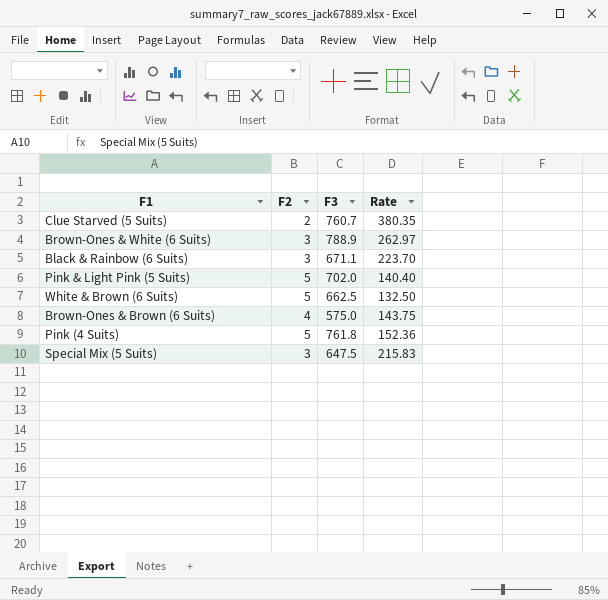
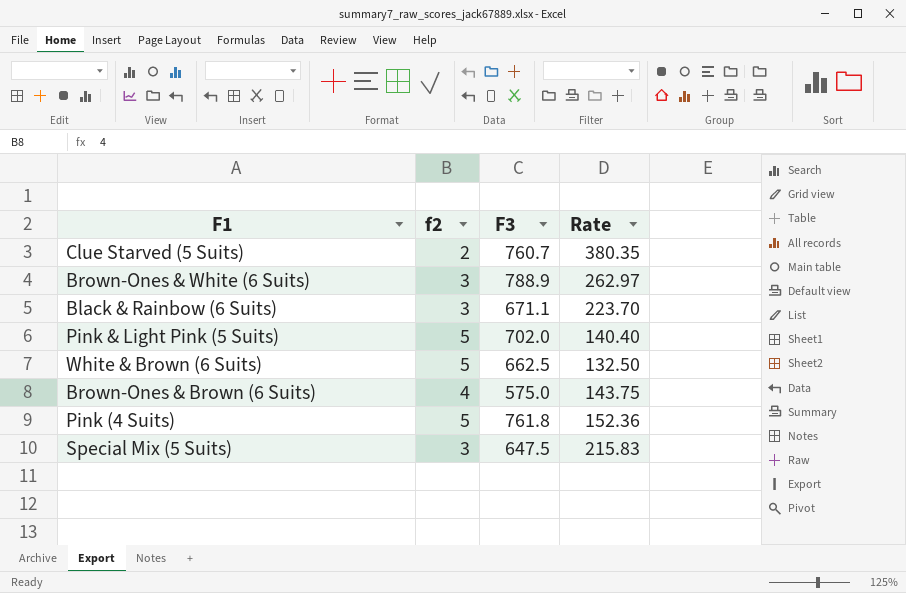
column name: F2 -> f2

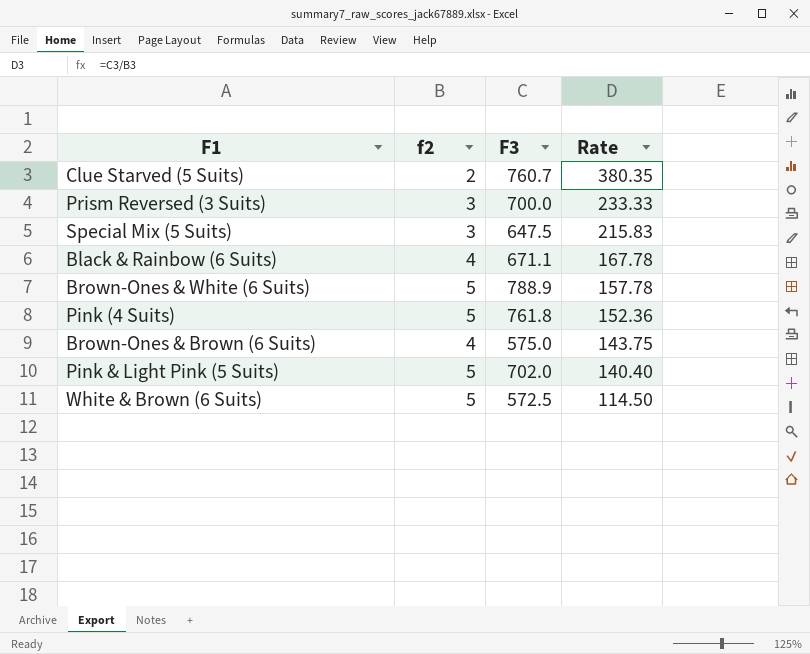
row order: none -> Rate descending
row Prism Reversed (3 Suits): none -> 3 | 700.0 | 233.33
Black & Rainbow (6 Suits) | f2: 3 -> 4
Black & Rainbow (6 Suits) | Rate: 223.70 -> 167.78
Brown-Ones & White (6 Suits) | f2: 3 -> 5
Brown-Ones & White (6 Suits) | Rate: 262.97 -> 157.78
White & Brown (6 Suits) | F3: 662.5 -> 572.5
White & Brown (6 Suits) | Rate: 132.50 -> 114.50

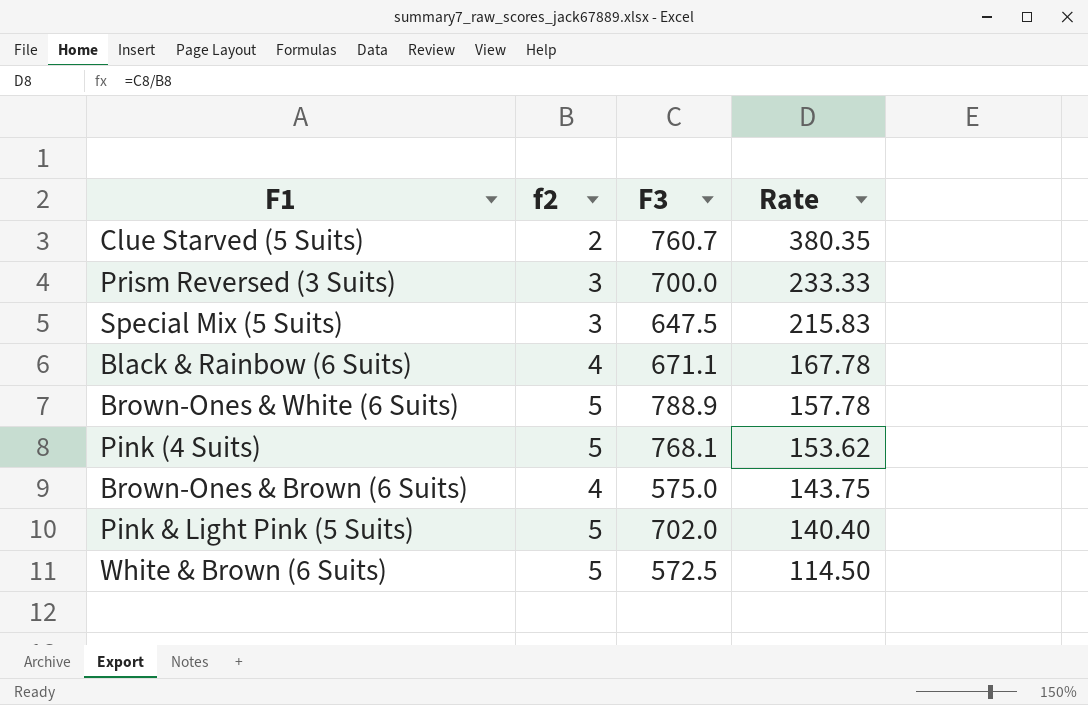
Pink (4 Suits) | F3: 761.8 -> 768.1
Pink (4 Suits) | Rate: 152.36 -> 153.62

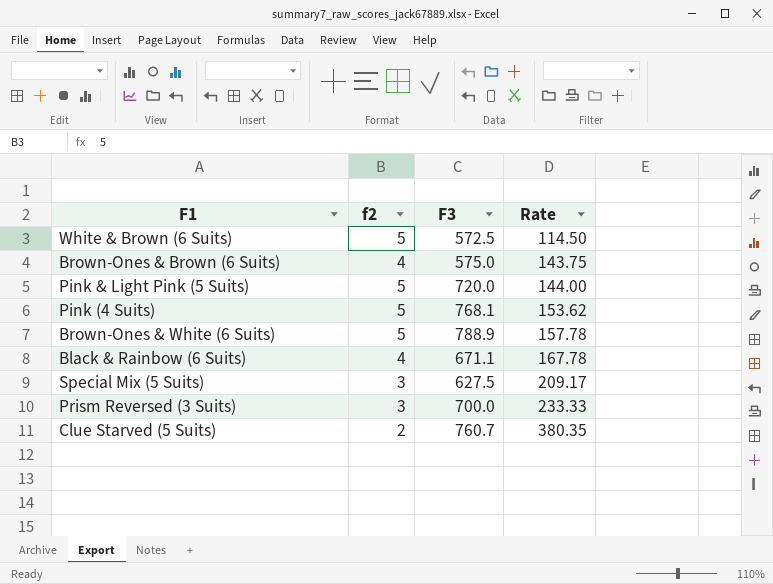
row order: Rate descending -> Rate ascending
Pink & Light Pink (5 Suits) | F3: 702.0 -> 720.0
Pink & Light Pink (5 Suits) | Rate: 140.40 -> 144.00
Special Mix (5 Suits) | F3: 647.5 -> 627.5
Special Mix (5 Suits) | Rate: 215.83 -> 209.17

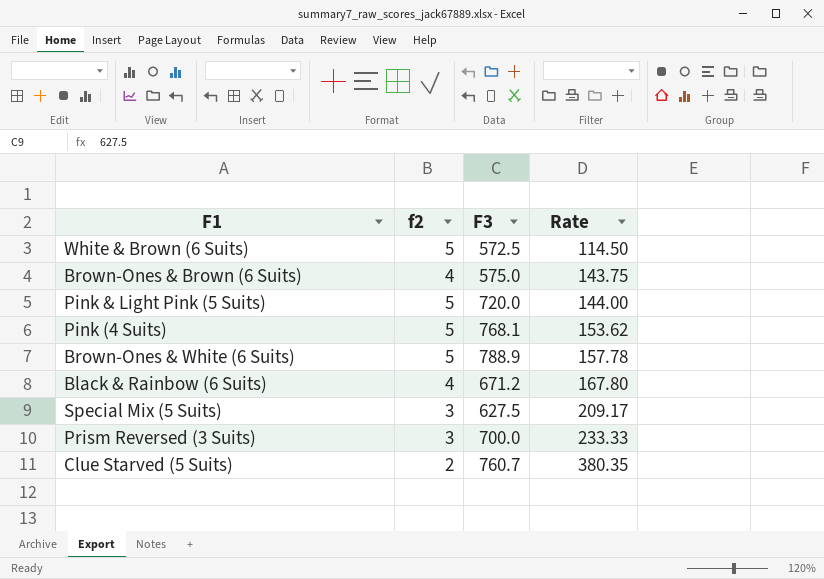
Black & Rainbow (6 Suits) | F3: 671.1 -> 671.2
Black & Rainbow (6 Suits) | Rate: 167.78 -> 167.80

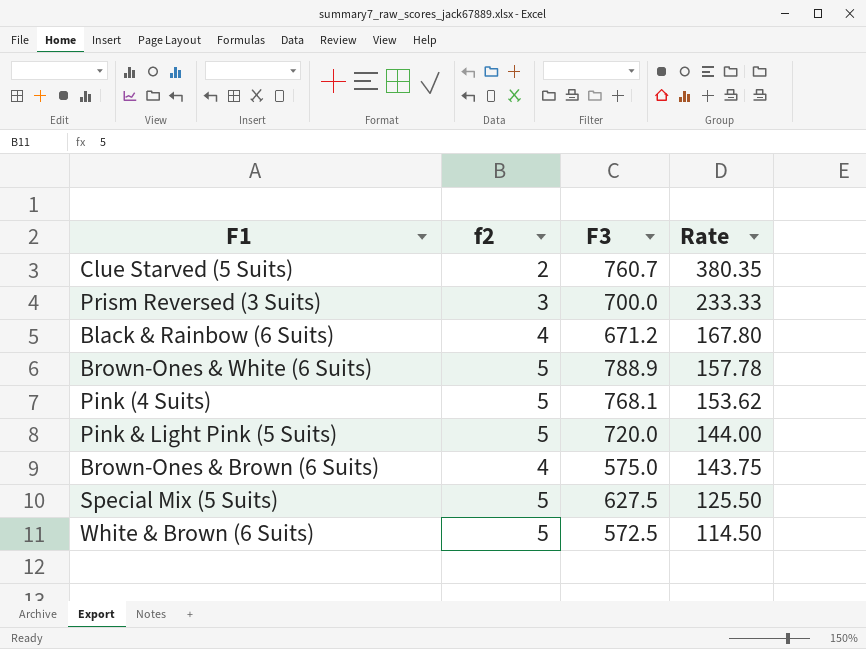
row order: Rate ascending -> Rate descending
Special Mix (5 Suits) | f2: 3 -> 5
Special Mix (5 Suits) | Rate: 209.17 -> 125.50

